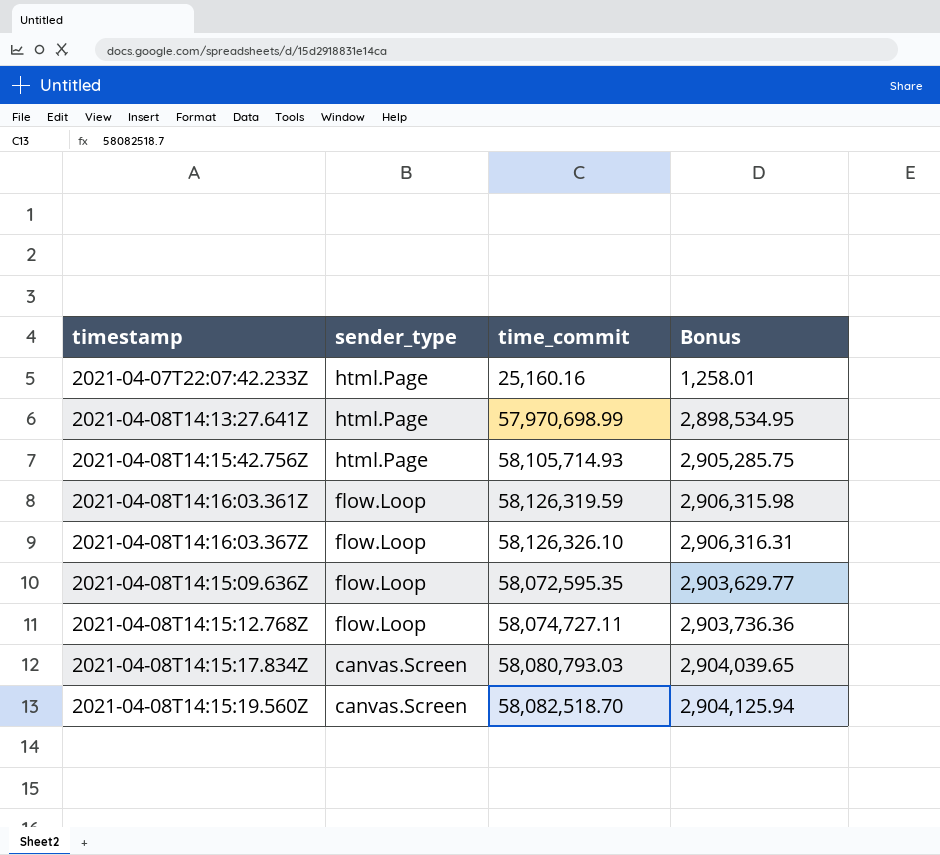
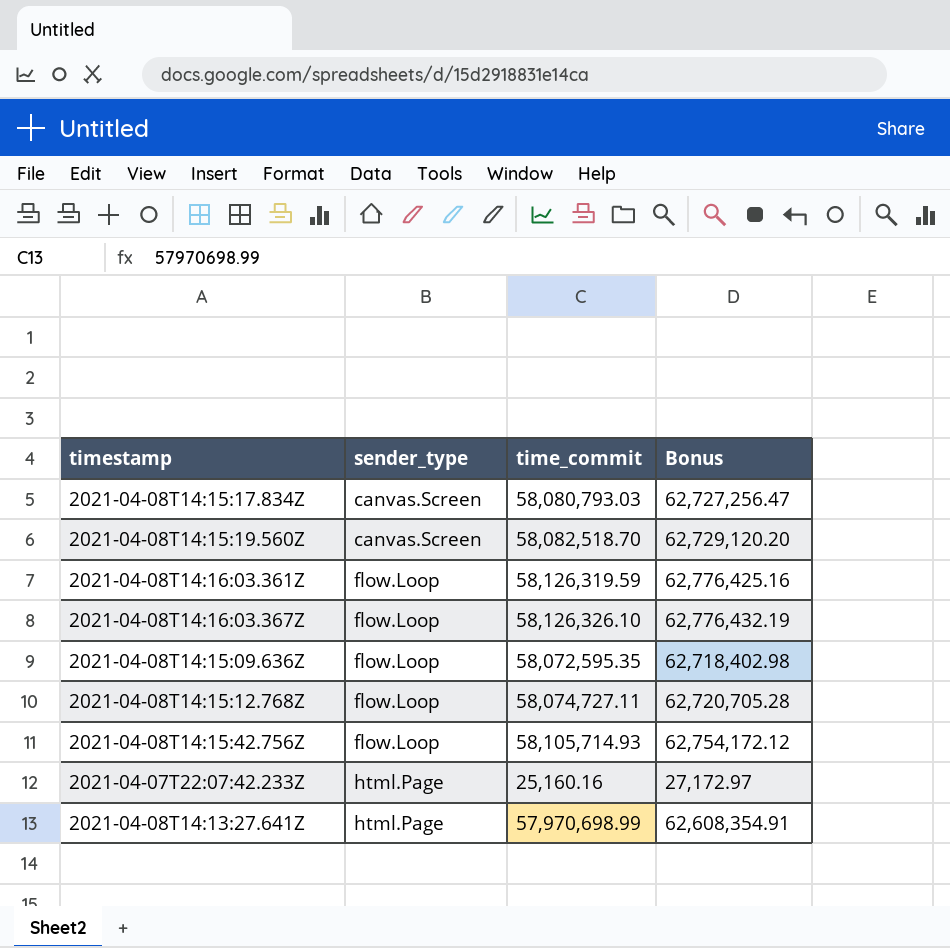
row order: sender_type descending -> sender_type ascending
column Bonus | formula: [time_commit] * 0.05 -> [time_commit] * 1.08
2021-04-08T14:15:42.756Z | sender_type: html.Page -> flow.Loop

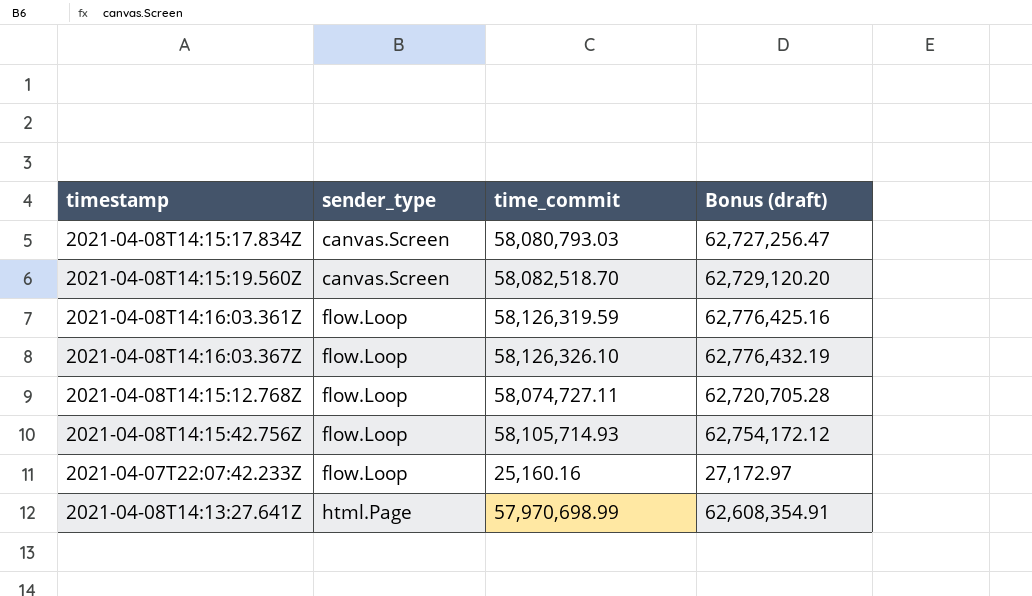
column name: Bonus -> Bonus (draft)
row 2021-04-08T14:15:09.636Z: flow.Loop | 58,072,595.35 | 62,718,402.98 -> none
2021-04-07T22:07:42.233Z | sender_type: html.Page -> flow.Loop

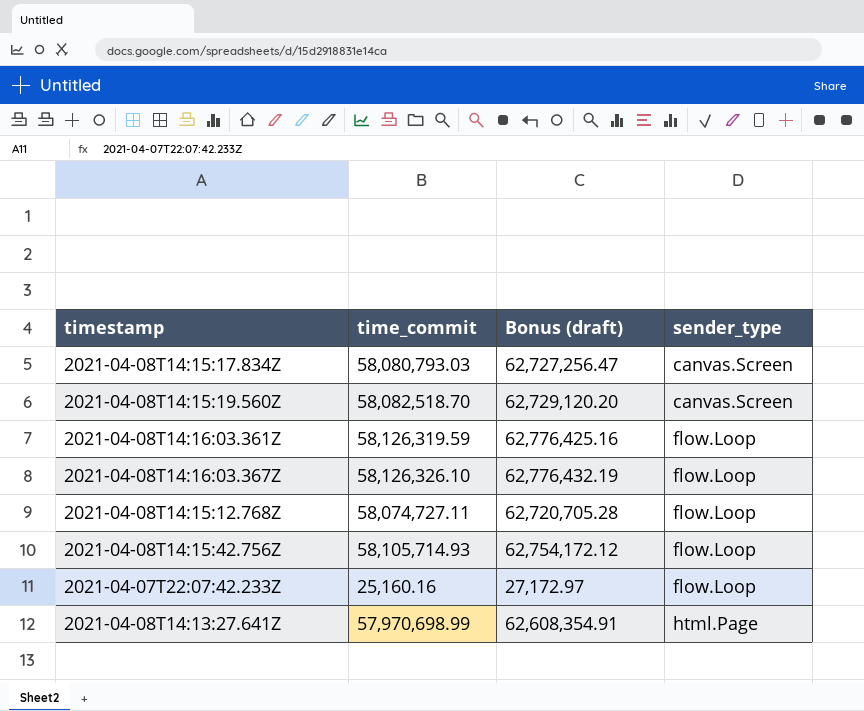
column sender_type | position: 2 -> 4

